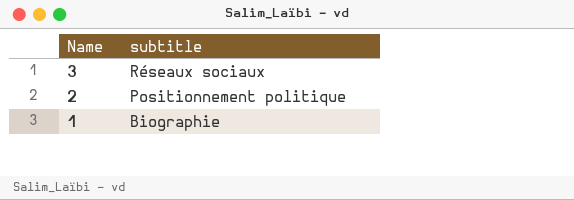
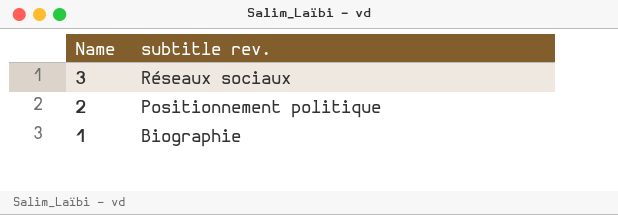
column name: subtitle -> subtitle rev.

